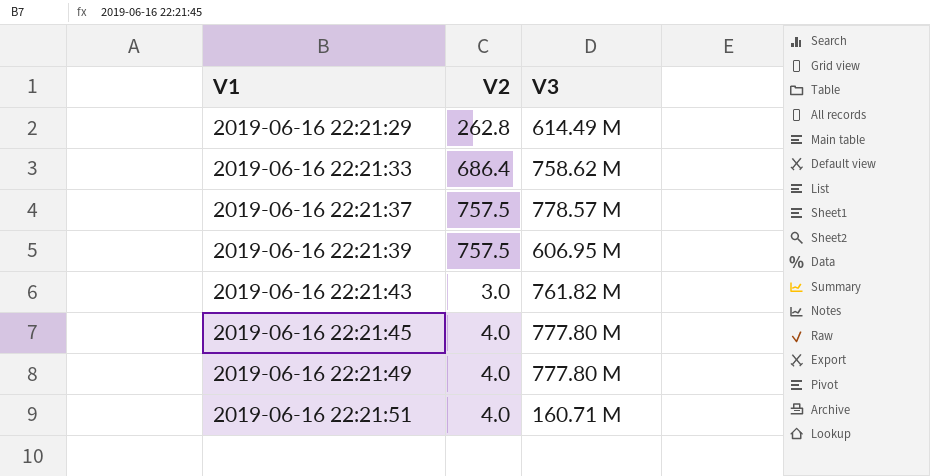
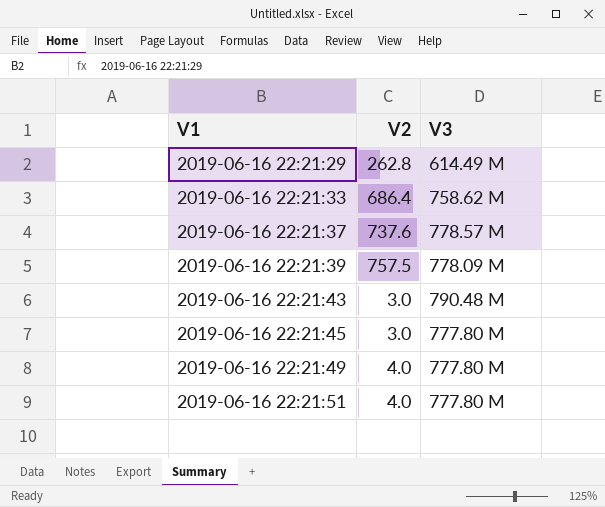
2019-06-16 22:21:37 | V2: 757.5 -> 737.6
2019-06-16 22:21:39 | V3: 606.95 M -> 778.09 M
2019-06-16 22:21:43 | V3: 761.82 M -> 790.48 M
2019-06-16 22:21:45 | V2: 4.0 -> 3.0
2019-06-16 22:21:51 | V3: 160.71 M -> 777.80 M

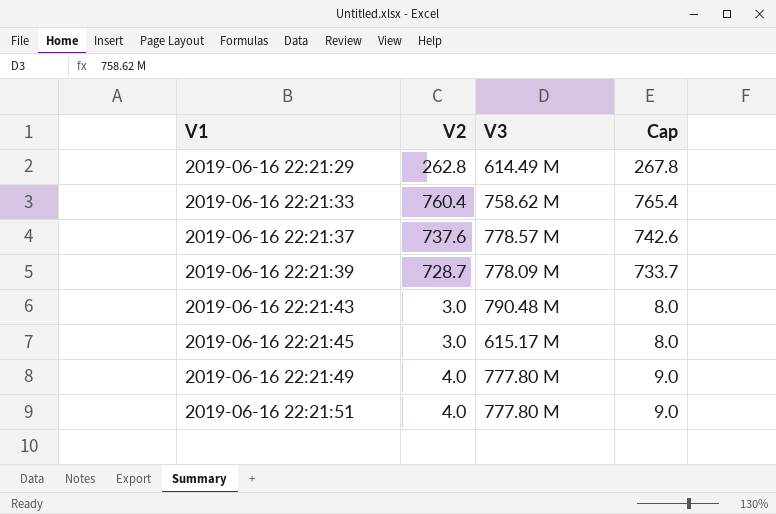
column Cap | formula: none -> [V2] + 5
2019-06-16 22:21:33 | V2: 686.4 -> 760.4
2019-06-16 22:21:39 | V2: 757.5 -> 728.7
2019-06-16 22:21:45 | V3: 777.80 M -> 615.17 M

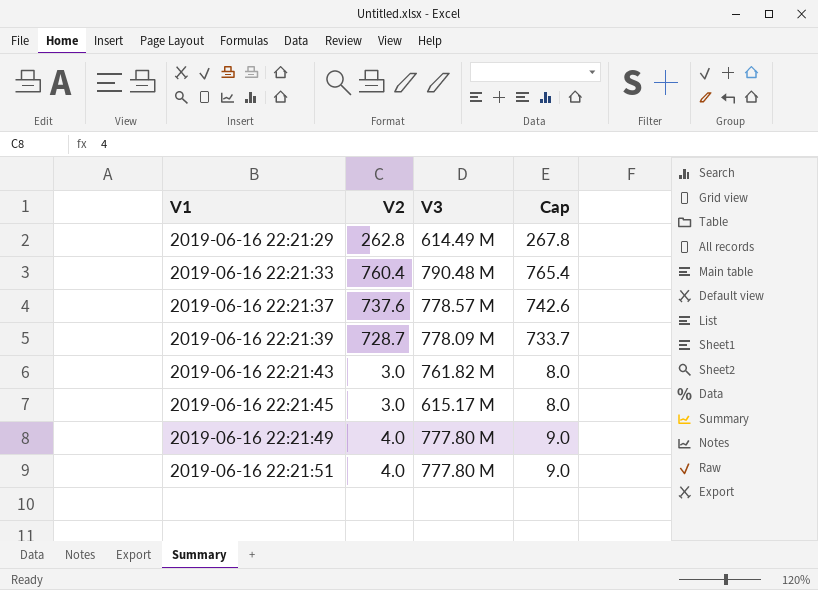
2019-06-16 22:21:33 | V3: 758.62 M -> 790.48 M
2019-06-16 22:21:43 | V3: 790.48 M -> 761.82 M

